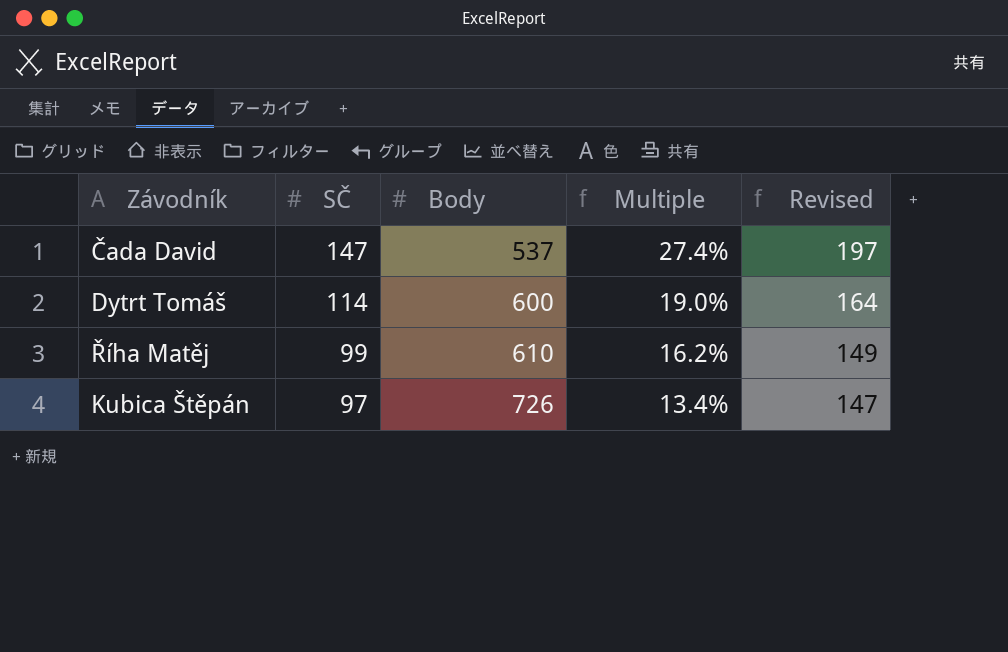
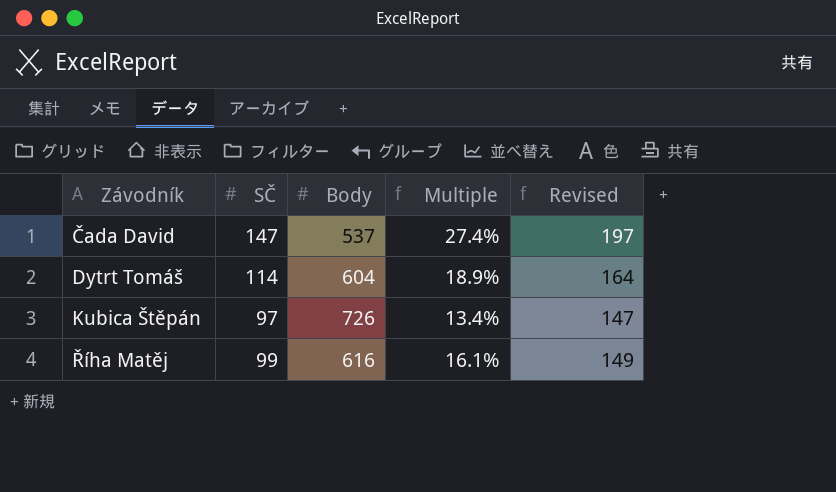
row order: SČ descending -> Závodník ascending
Dytrt Tomáš | Body: 600 -> 604
Dytrt Tomáš | Multiple: 19.0% -> 18.9%
Říha Matěj | Body: 610 -> 616
Říha Matěj | Multiple: 16.2% -> 16.1%

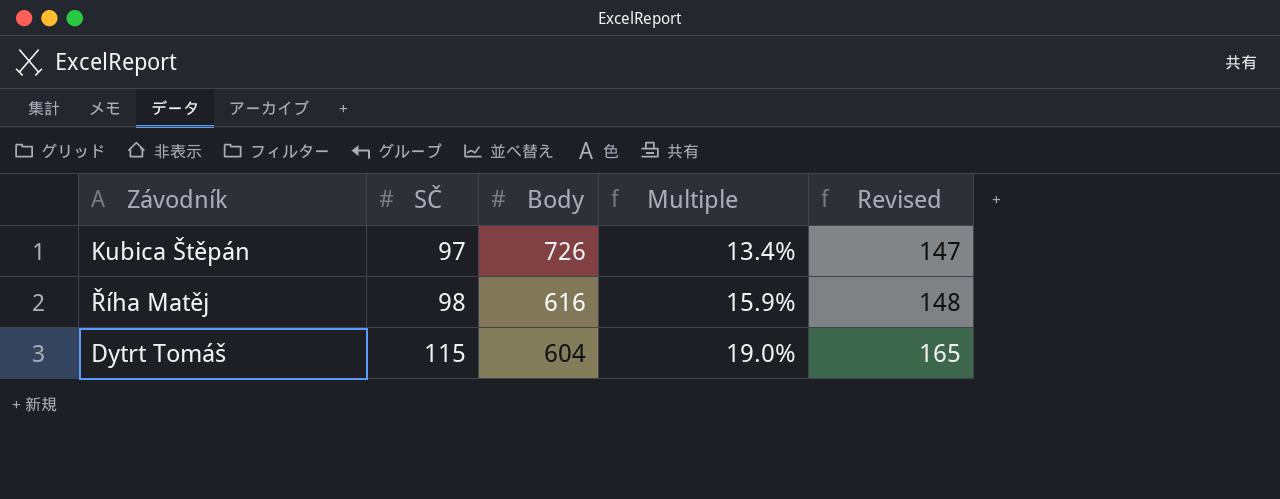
row order: Závodník ascending -> SČ ascending
row Čada David: 147 | 537 | 27.4% | 197 -> none
Říha Matěj | SČ: 99 -> 98
Říha Matěj | Multiple: 16.1% -> 15.9%
Říha Matěj | Revised: 149 -> 148
Dytrt Tomáš | SČ: 114 -> 115
Dytrt Tomáš | Multiple: 18.9% -> 19.0%
Dytrt Tomáš | Revised: 164 -> 165

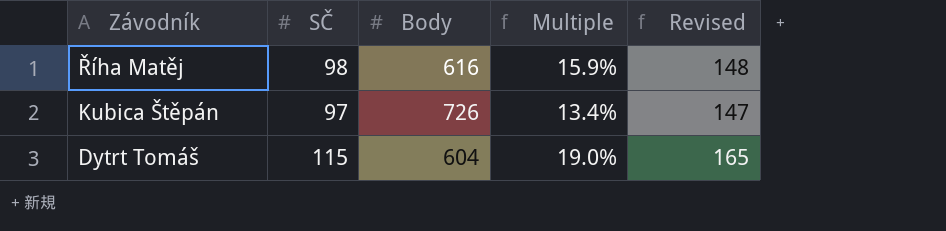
row order: SČ ascending -> Závodník descending

